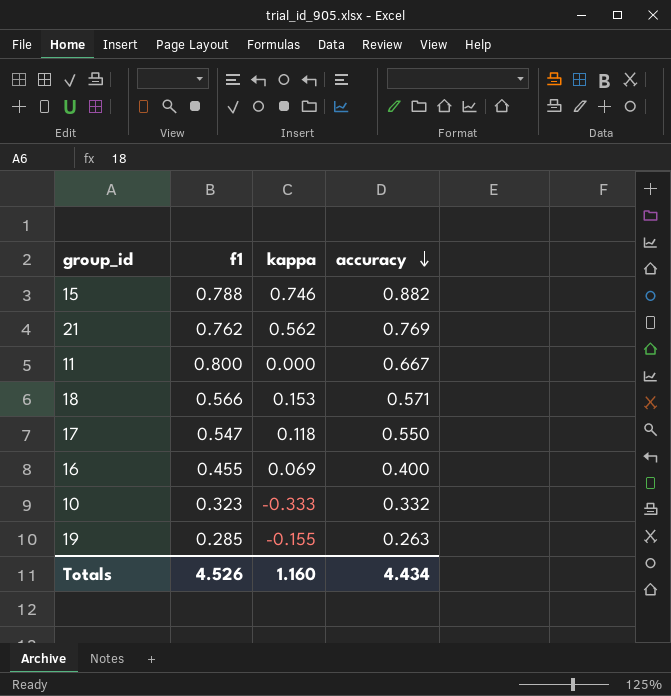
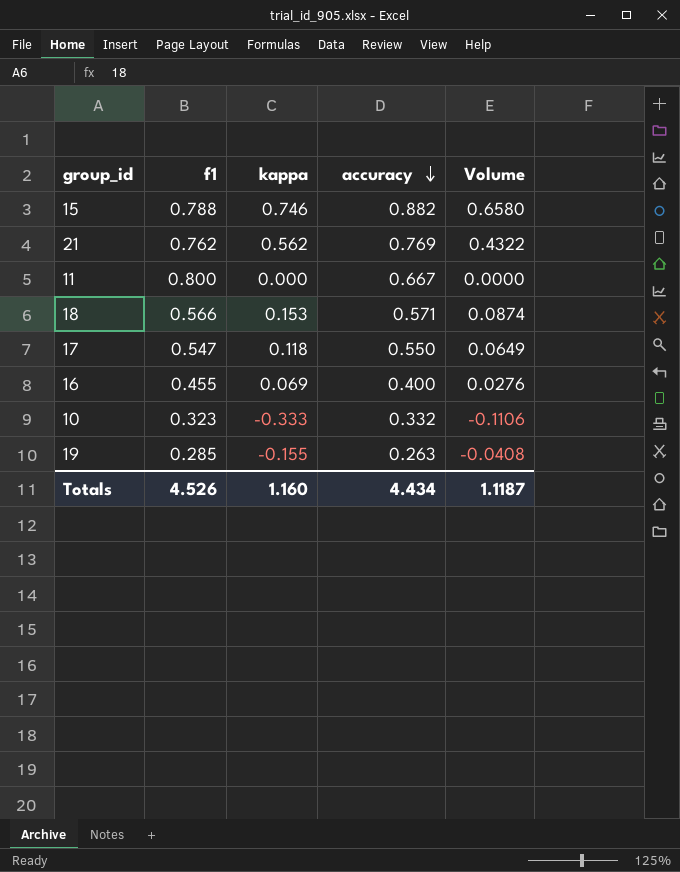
column Volume | formula: none -> [kappa] * [accuracy]

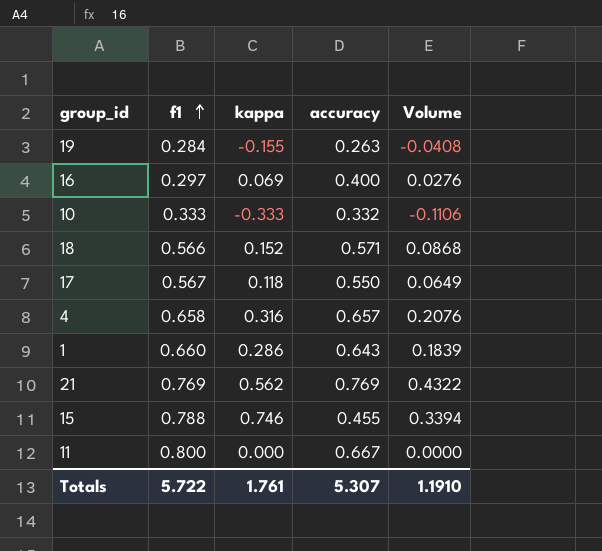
row order: accuracy descending -> f1 ascending
19 | f1: 0.285 -> 0.284
16 | f1: 0.455 -> 0.297
10 | f1: 0.323 -> 0.333
18 | kappa: 0.153 -> 0.152
18 | Volume: 0.0874 -> 0.0868
17 | f1: 0.547 -> 0.567
row 4: none -> 0.658 | 0.316 | 0.657 | 0.2076
row 1: none -> 0.660 | 0.286 | 0.643 | 0.1839
21 | f1: 0.762 -> 0.769
15 | accuracy: 0.882 -> 0.455
15 | Volume: 0.6580 -> 0.3394
Totals | f1: 4.526 -> 5.722
Totals | kappa: 1.160 -> 1.761
Totals | accuracy: 4.434 -> 5.307
Totals | Volume: 1.1187 -> 1.1910

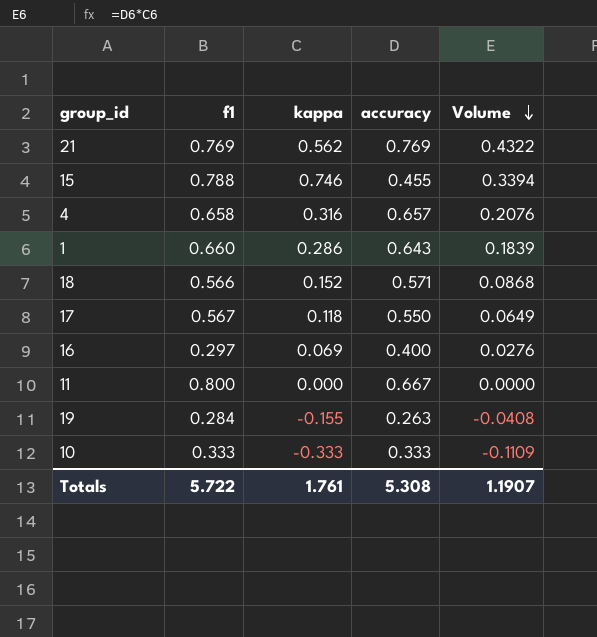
row order: f1 ascending -> Volume descending
10 | accuracy: 0.332 -> 0.333
10 | Volume: -0.1106 -> -0.1109
Totals | accuracy: 5.307 -> 5.308
Totals | Volume: 1.1910 -> 1.1907

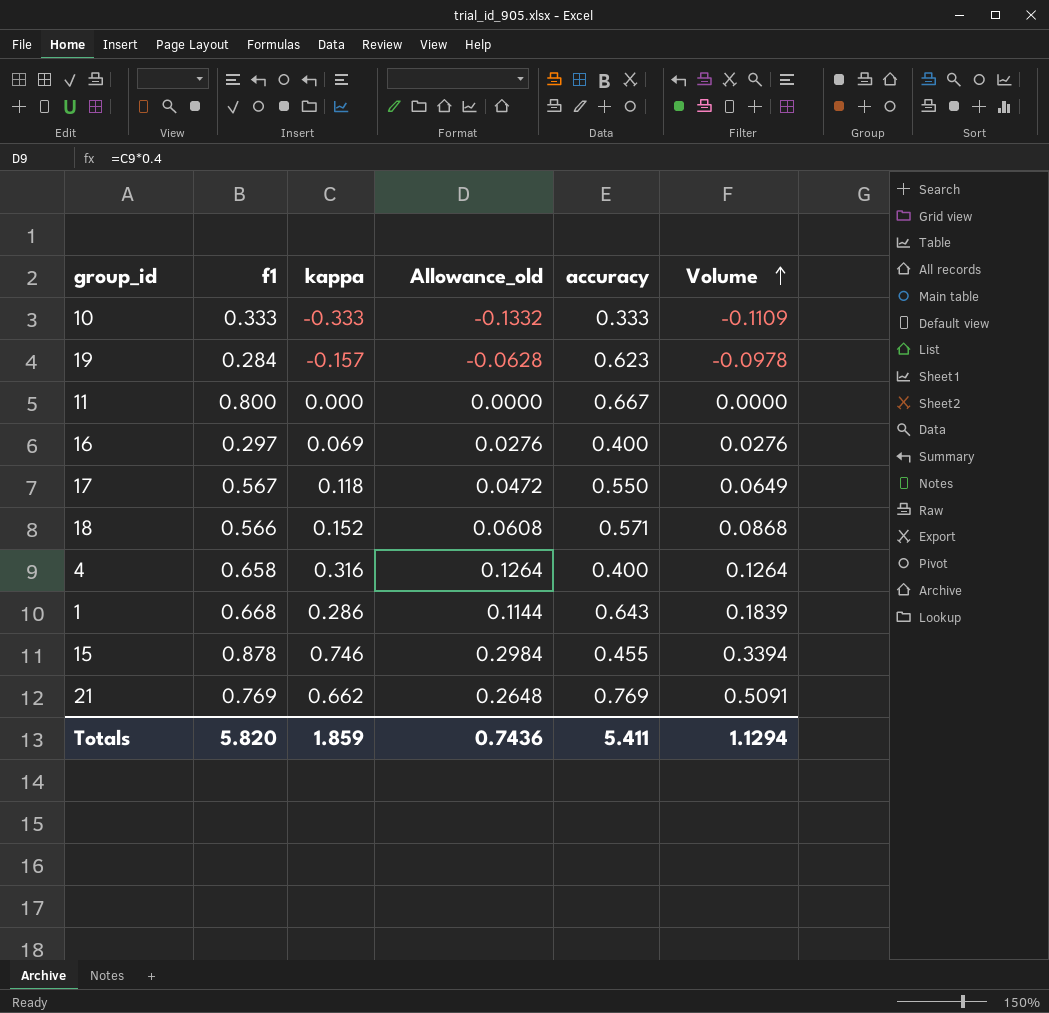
row order: Volume descending -> Volume ascending
column Allowance_old | formula: none -> [kappa] * 0.4
19 | kappa: -0.155 -> -0.157
19 | accuracy: 0.263 -> 0.623
19 | Volume: -0.0408 -> -0.0978
4 | accuracy: 0.657 -> 0.400
4 | Volume: 0.2076 -> 0.1264
1 | f1: 0.660 -> 0.668
15 | f1: 0.788 -> 0.878
21 | kappa: 0.562 -> 0.662
21 | Volume: 0.4322 -> 0.5091
Totals | f1: 5.722 -> 5.820
Totals | kappa: 1.761 -> 1.859
Totals | accuracy: 5.308 -> 5.411
Totals | Volume: 1.1907 -> 1.1294

